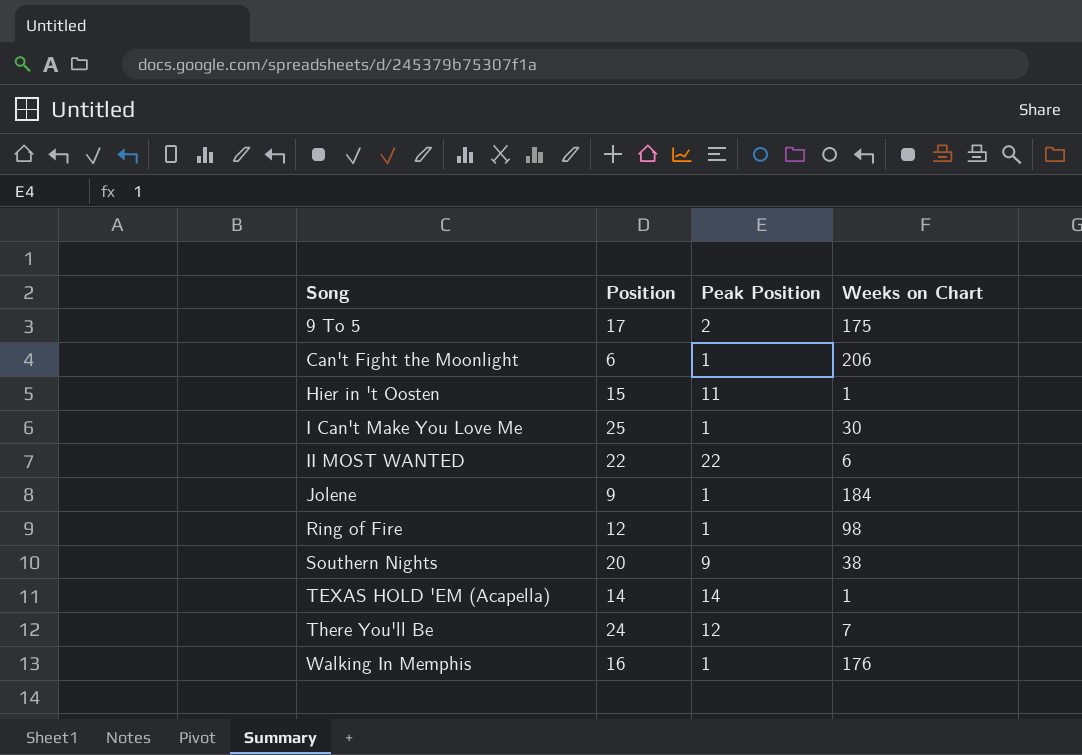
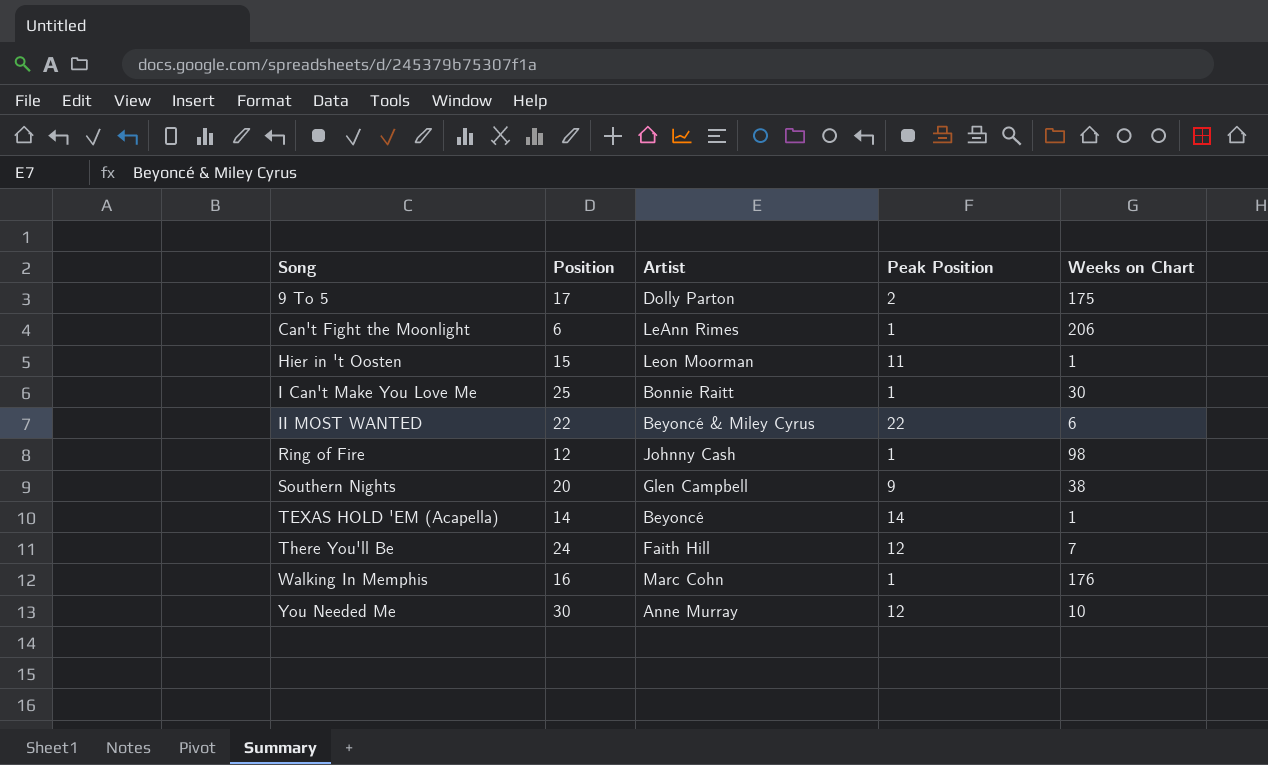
column Artist | position: none -> 3
row Jolene: 9 | 1 | 184 -> none
row You Needed Me: none -> 30 | Anne Murray | 12 | 10

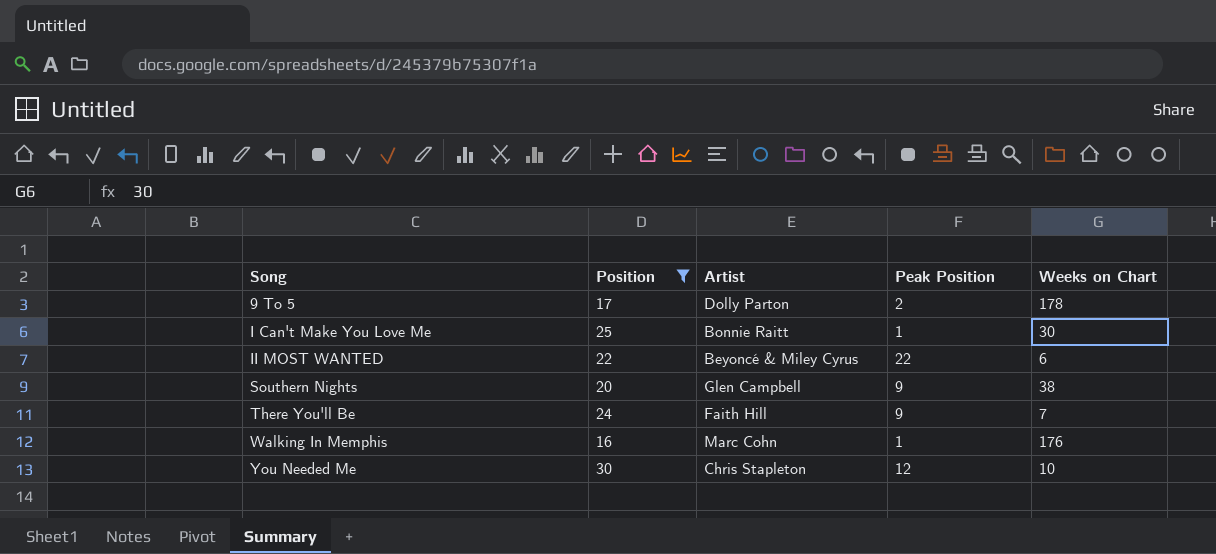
filter: none -> Position >= 16
9 To 5 | Weeks on Chart: 175 -> 178
There You'll Be | Peak Position: 12 -> 9
You Needed Me | Artist: Anne Murray -> Chris Stapleton

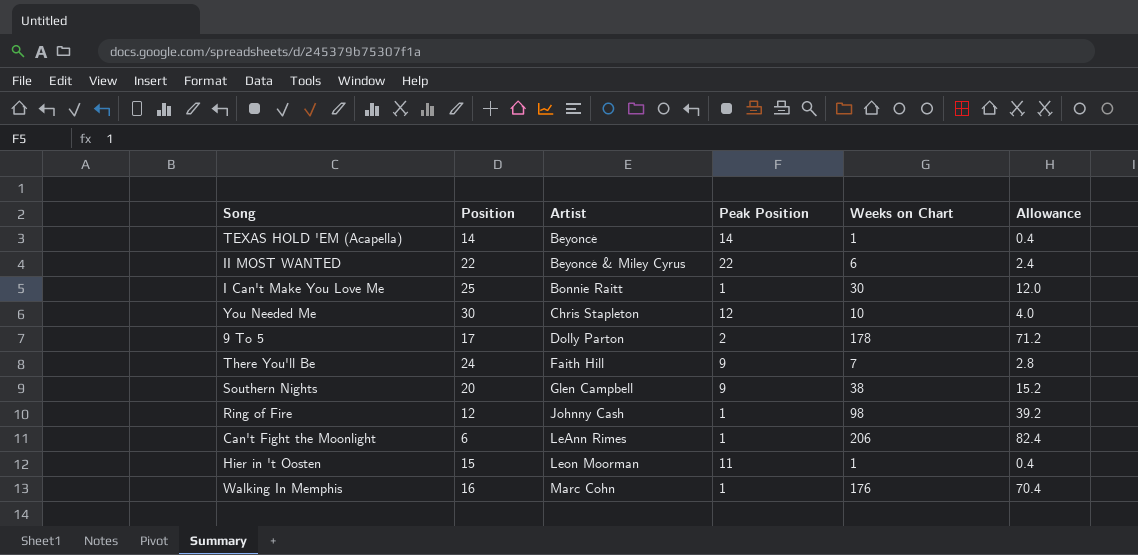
filter: Position >= 16 -> none
row order: Song ascending -> Artist ascending
column Allowance | formula: none -> [Weeks on Chart] * 0.4

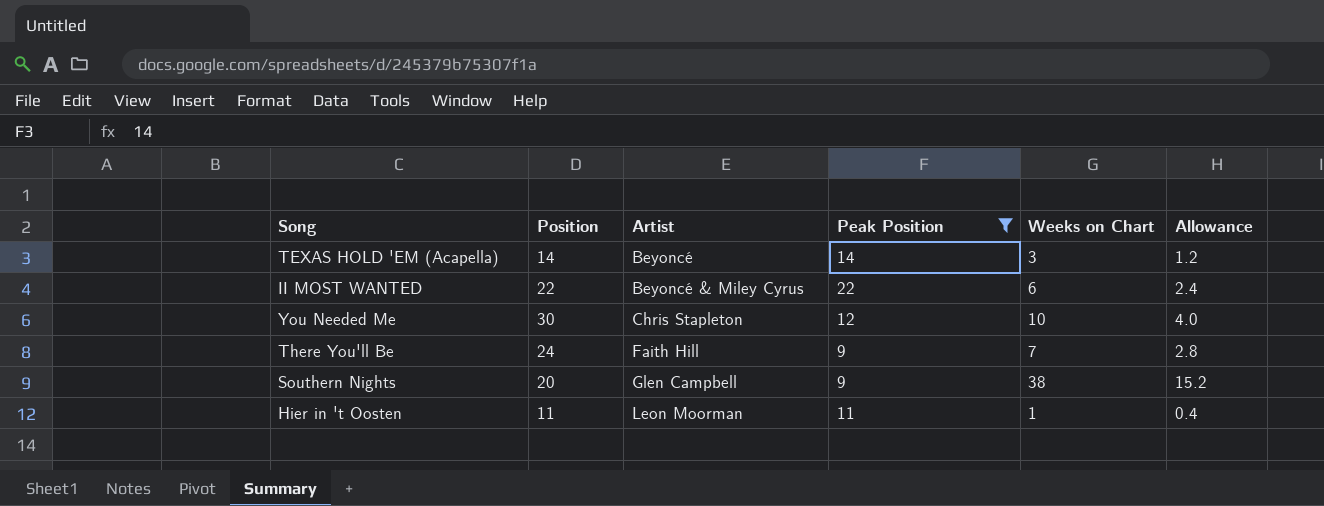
filter: none -> Peak Position >= 9
TEXAS HOLD 'EM (Acapella) | Weeks on Chart: 1 -> 3
TEXAS HOLD 'EM (Acapella) | Allowance: 0.4 -> 1.2
Hier in 't Oosten | Position: 15 -> 11

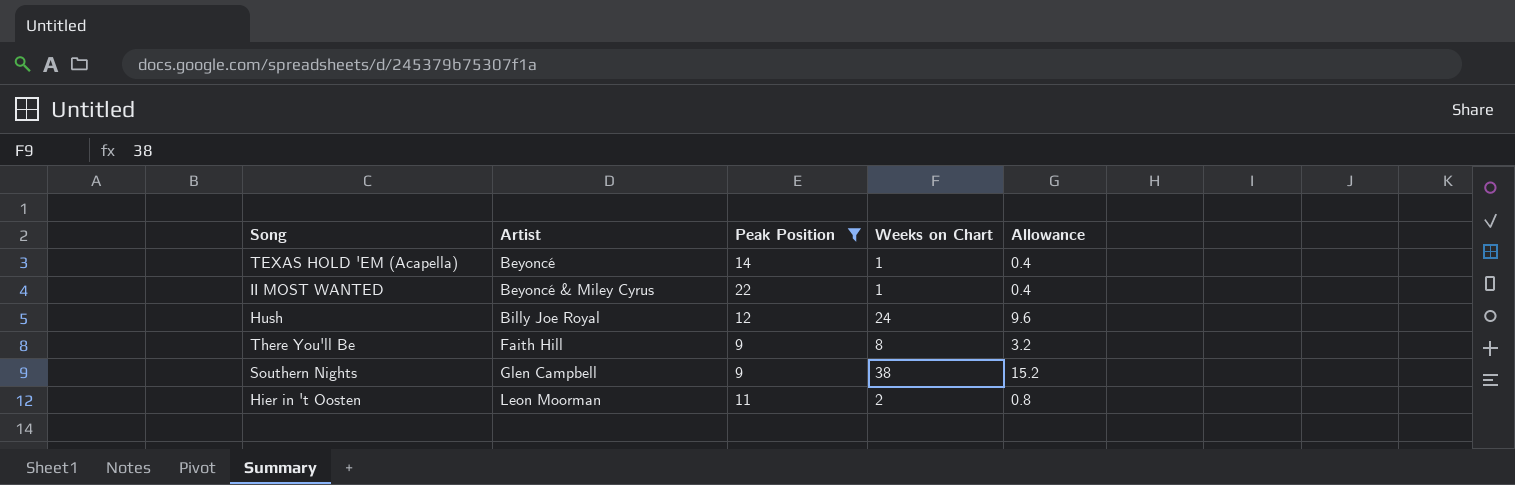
column Position | position: 2 -> none
row You Needed Me: 30 | Chris Stapleton | 12 | 10 | 4.0 -> none
TEXAS HOLD 'EM (Acapella) | Weeks on Chart: 3 -> 1
TEXAS HOLD 'EM (Acapella) | Allowance: 1.2 -> 0.4
II MOST WANTED | Weeks on Chart: 6 -> 1
II MOST WANTED | Allowance: 2.4 -> 0.4
row Hush: none -> Billy Joe Royal | 12 | 24 | 9.6
There You'll Be | Weeks on Chart: 7 -> 8
There You'll Be | Allowance: 2.8 -> 3.2
Hier in 't Oosten | Weeks on Chart: 1 -> 2
Hier in 't Oosten | Allowance: 0.4 -> 0.8

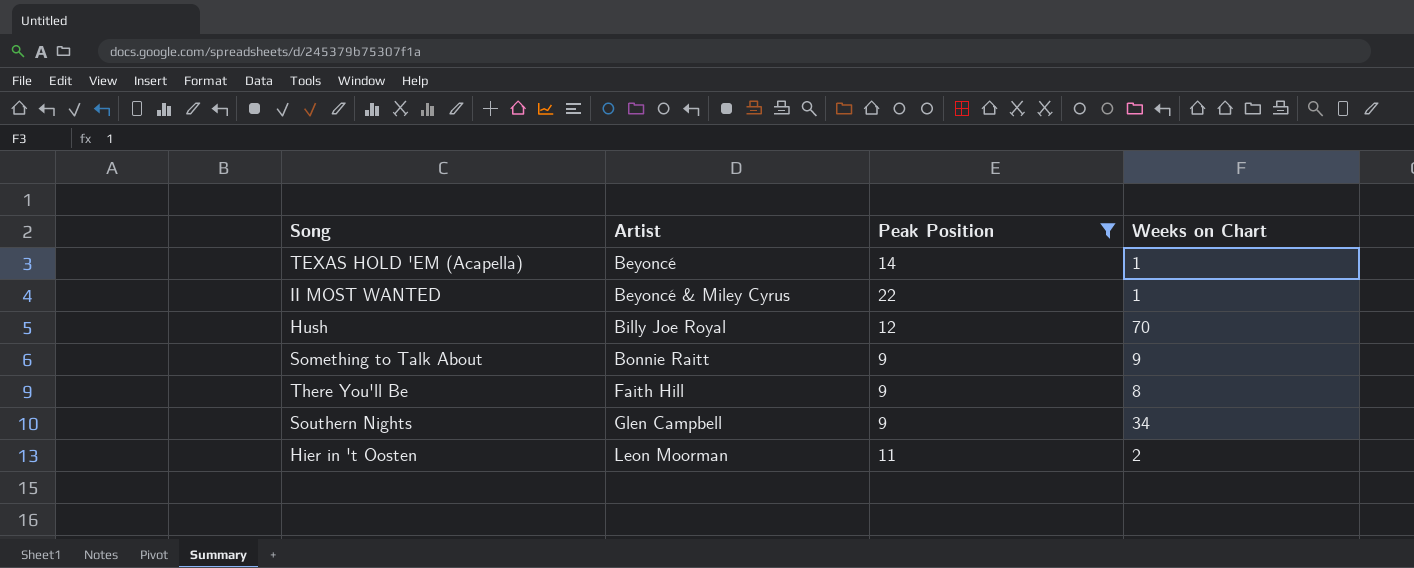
column Allowance | formula: [Weeks on Chart] * 0.4 -> none
Hush | Weeks on Chart: 24 -> 70
row Something to Talk About: none -> Bonnie Raitt | 9 | 9
Southern Nights | Weeks on Chart: 38 -> 34

